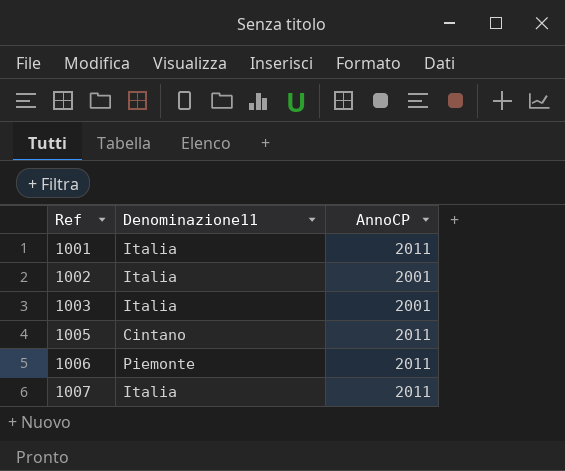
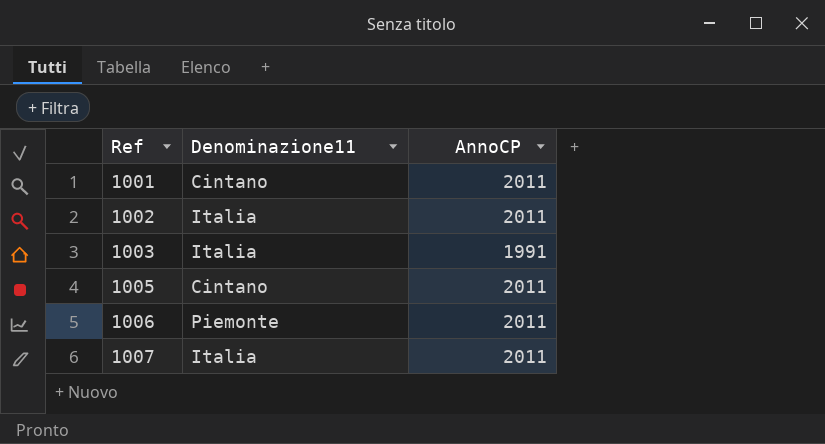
1001 | Denominazione11: Italia -> Cintano
1002 | AnnoCP: 2001 -> 2011
1003 | AnnoCP: 2001 -> 1991

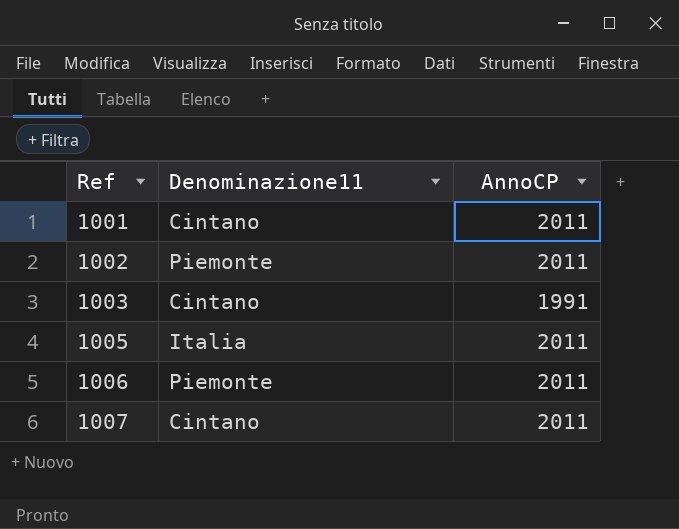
1002 | Denominazione11: Italia -> Piemonte
1003 | Denominazione11: Italia -> Cintano
1005 | Denominazione11: Cintano -> Italia
1007 | Denominazione11: Italia -> Cintano

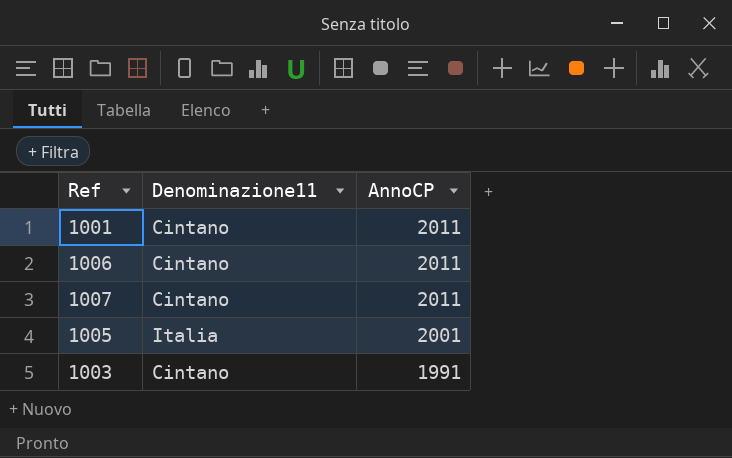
row order: Ref ascending -> AnnoCP descending
row 1002: Piemonte | 2011 -> none
1006 | Denominazione11: Piemonte -> Cintano
1005 | AnnoCP: 2011 -> 2001

